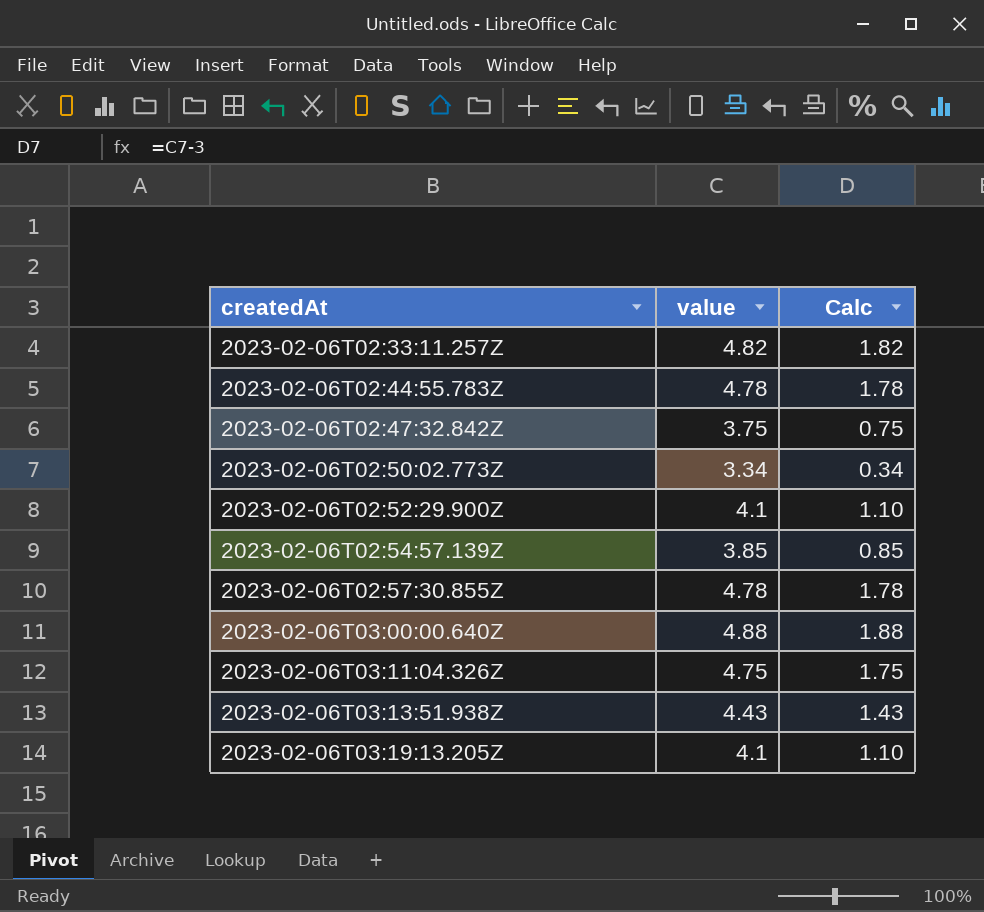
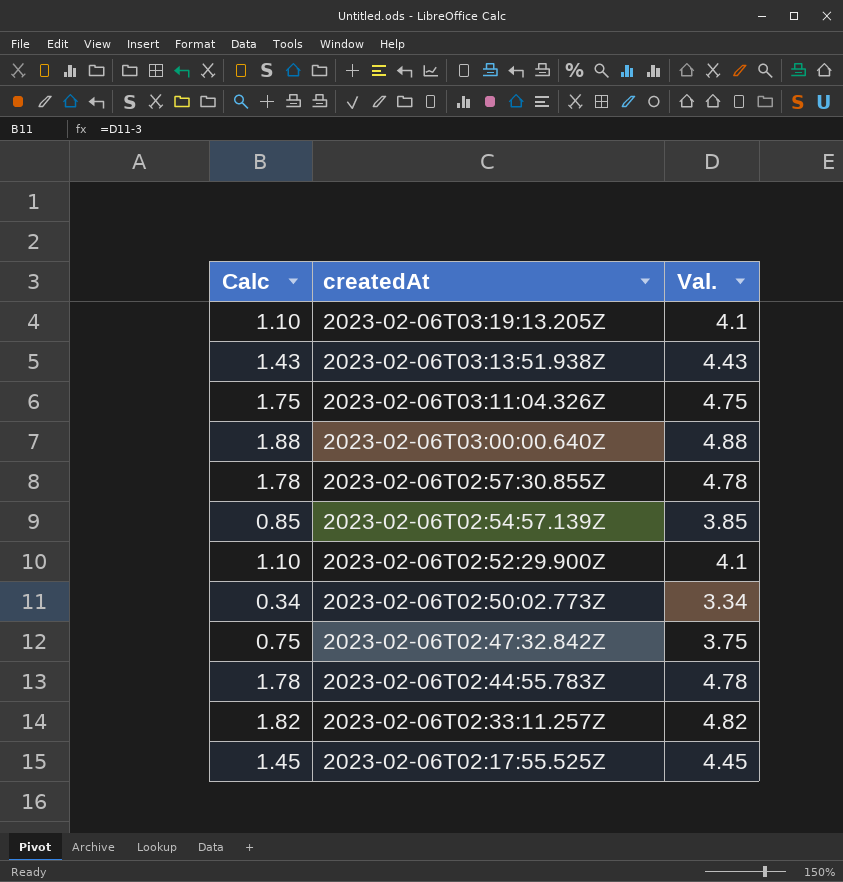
row order: createdAt ascending -> createdAt descending
column Calc | position: 3 -> 1
column name: value -> Val.
row 2023-02-06T02:17:55.525Z: none -> 1.45 | 4.45

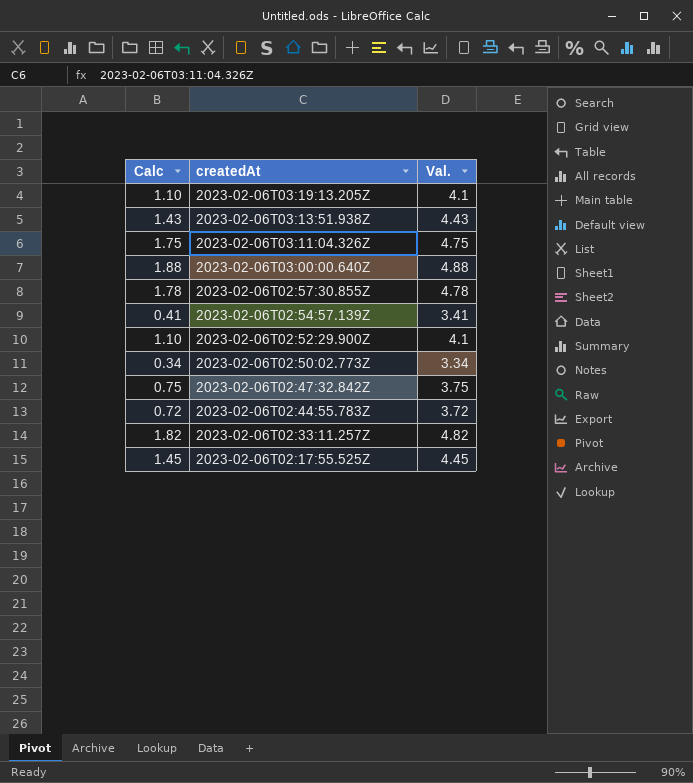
2023-02-06T02:54:57.139Z | Calc: 0.85 -> 0.41
2023-02-06T02:54:57.139Z | Val.: 3.85 -> 3.41
2023-02-06T02:44:55.783Z | Calc: 1.78 -> 0.72
2023-02-06T02:44:55.783Z | Val.: 4.78 -> 3.72

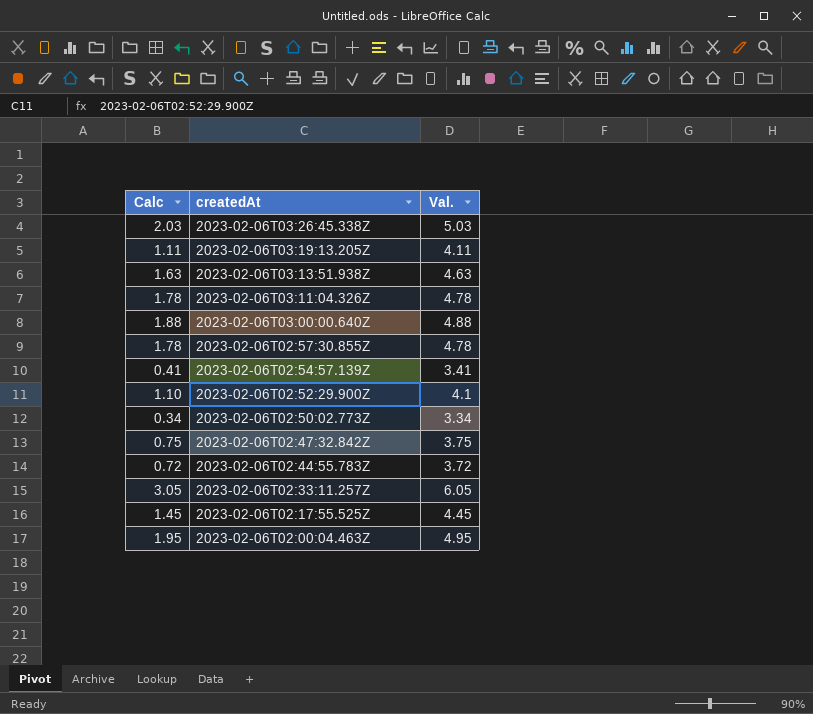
row 2023-02-06T03:26:45.338Z: none -> 2.03 | 5.03
2023-02-06T03:19:13.205Z | Calc: 1.10 -> 1.11
2023-02-06T03:19:13.205Z | Val.: 4.1 -> 4.11
2023-02-06T03:13:51.938Z | Calc: 1.43 -> 1.63
2023-02-06T03:13:51.938Z | Val.: 4.43 -> 4.63
2023-02-06T03:11:04.326Z | Calc: 1.75 -> 1.78
2023-02-06T03:11:04.326Z | Val.: 4.75 -> 4.78
2023-02-06T02:33:11.257Z | Calc: 1.82 -> 3.05
2023-02-06T02:33:11.257Z | Val.: 4.82 -> 6.05
row 2023-02-06T02:00:04.463Z: none -> 1.95 | 4.95

